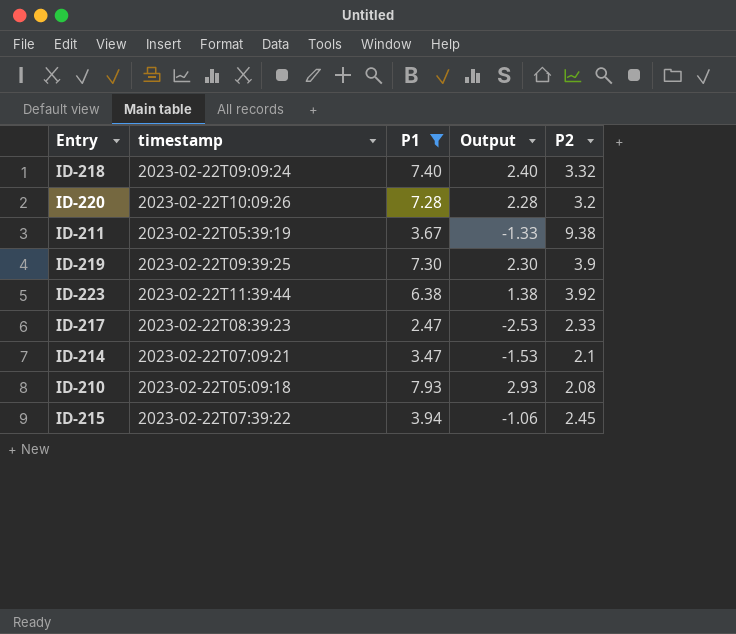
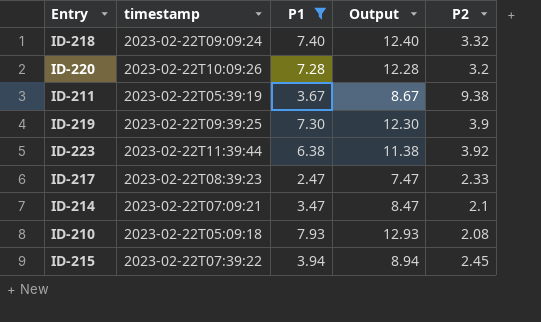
column Output | formula: [P1] - 5 -> [P1] + 5

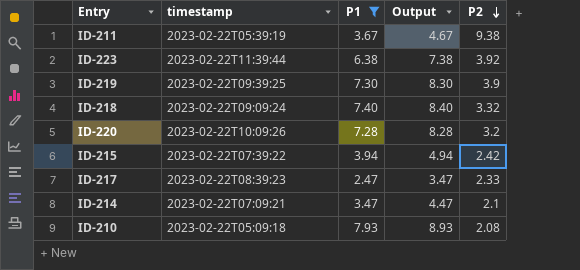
row order: none -> P2 descending
column Output | formula: [P1] + 5 -> [P1] + 1
ID-215 | P2: 2.45 -> 2.42

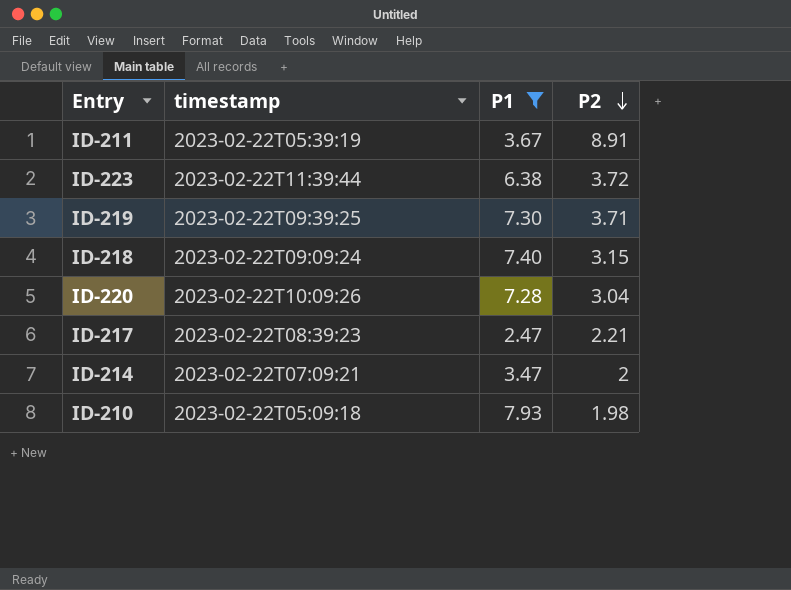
column Output | formula: [P1] + 1 -> none
row ID-215: 2023-02-22T07:39:22 | 3.94 | 4.94 | 2.42 -> none
ID-211 | P2: 9.38 -> 8.91
ID-223 | P2: 3.92 -> 3.72
ID-219 | P2: 3.9 -> 3.71
ID-218 | P2: 3.32 -> 3.15
ID-220 | P2: 3.2 -> 3.04
ID-217 | P2: 2.33 -> 2.21
ID-214 | P2: 2.1 -> 2
ID-210 | P2: 2.08 -> 1.98

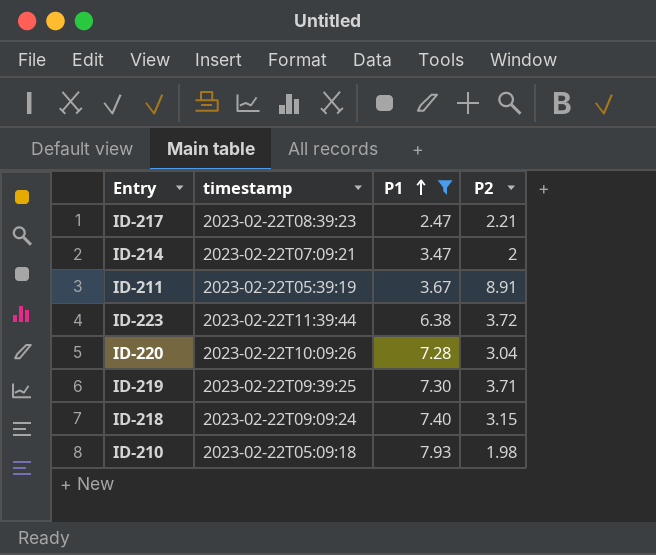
row order: P2 descending -> P1 ascending

